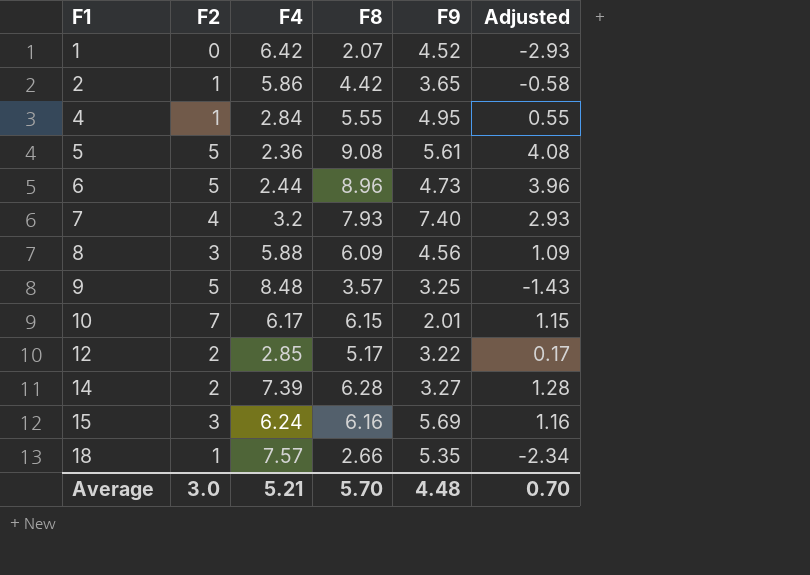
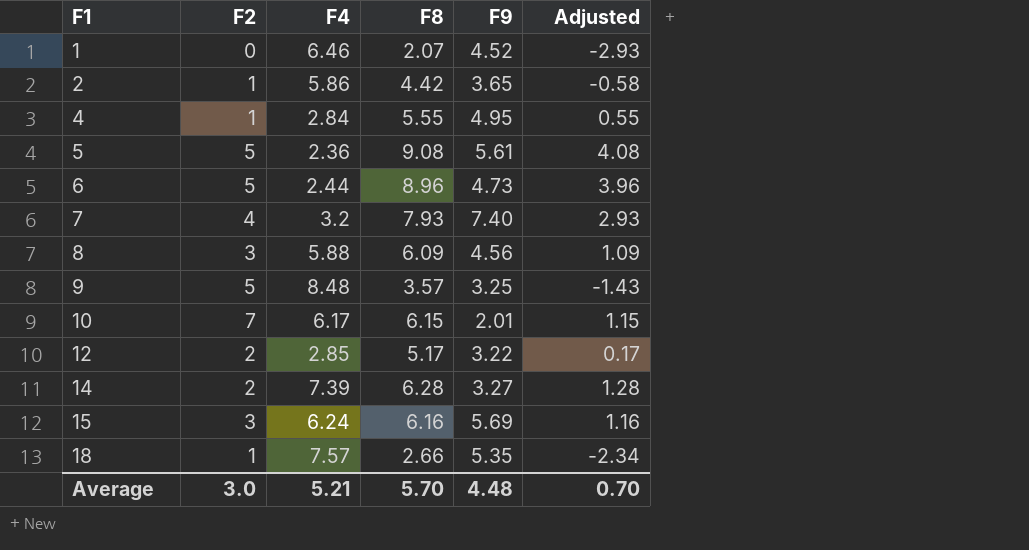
1 | F4: 6.42 -> 6.46

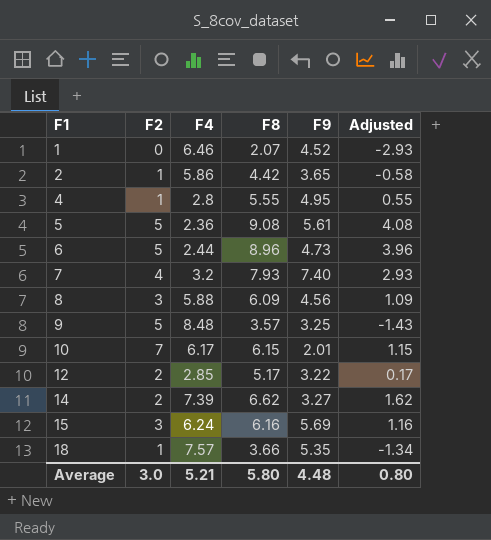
4 | F4: 2.84 -> 2.8
14 | F8: 6.28 -> 6.62
14 | Adjusted: 1.28 -> 1.62
18 | F8: 2.66 -> 3.66
18 | Adjusted: -2.34 -> -1.34
Average | F8: 5.70 -> 5.80
Average | Adjusted: 0.70 -> 0.80

